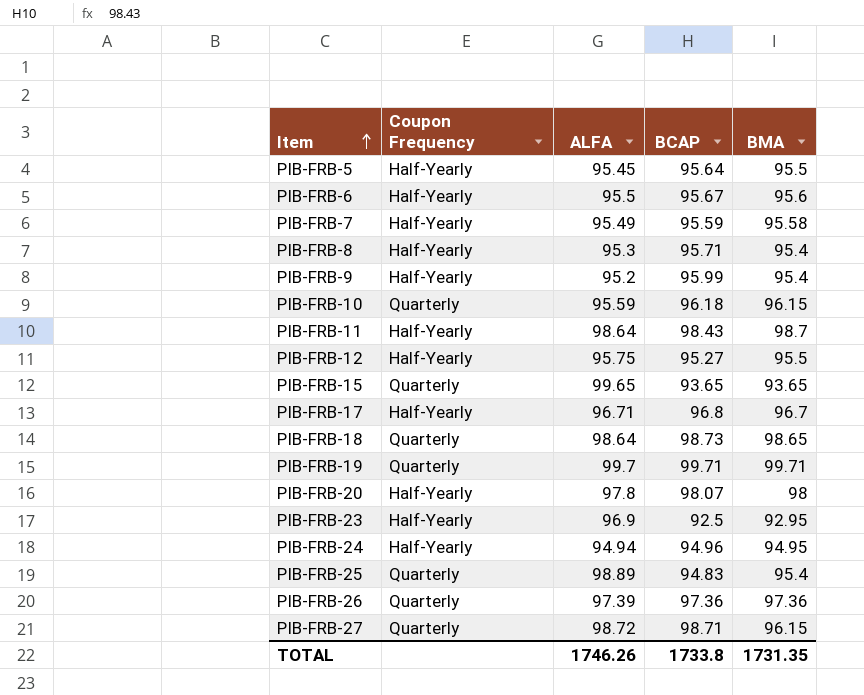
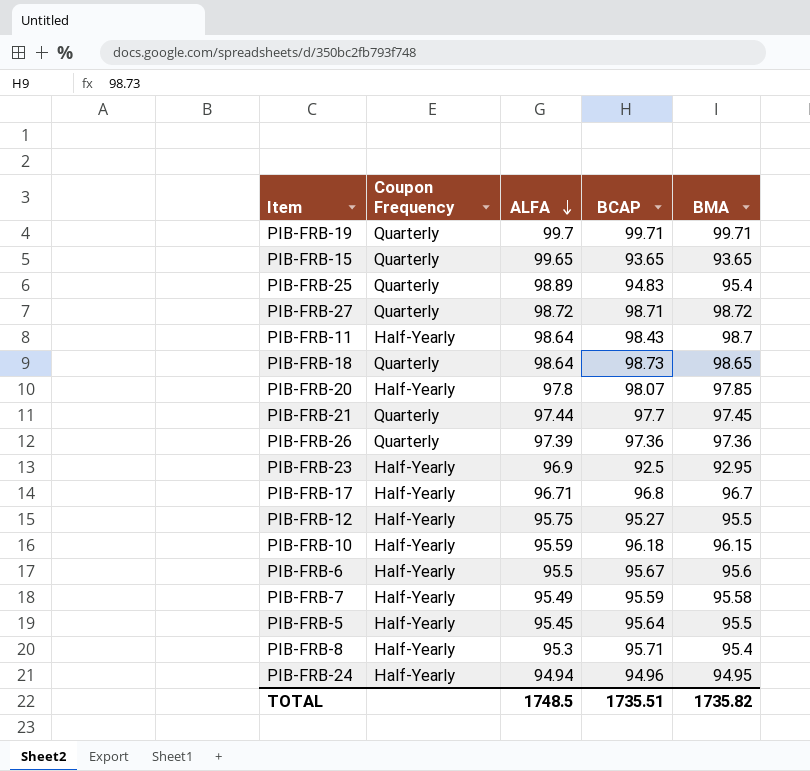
row order: Item ascending -> ALFA descending
row PIB-FRB-9: Half-Yearly | 95.2 | 95.99 | 95.4 -> none
PIB-FRB-27 | BMA: 96.15 -> 98.72
PIB-FRB-20 | BMA: 98 -> 97.85
row PIB-FRB-21: none -> Quarterly | 97.44 | 97.7 | 97.45
PIB-FRB-10 | Coupon Frequency: Quarterly -> Half-Yearly
TOTAL | ALFA: 1746.26 -> 1748.5
TOTAL | BCAP: 1733.8 -> 1735.51
TOTAL | BMA: 1731.35 -> 1735.82

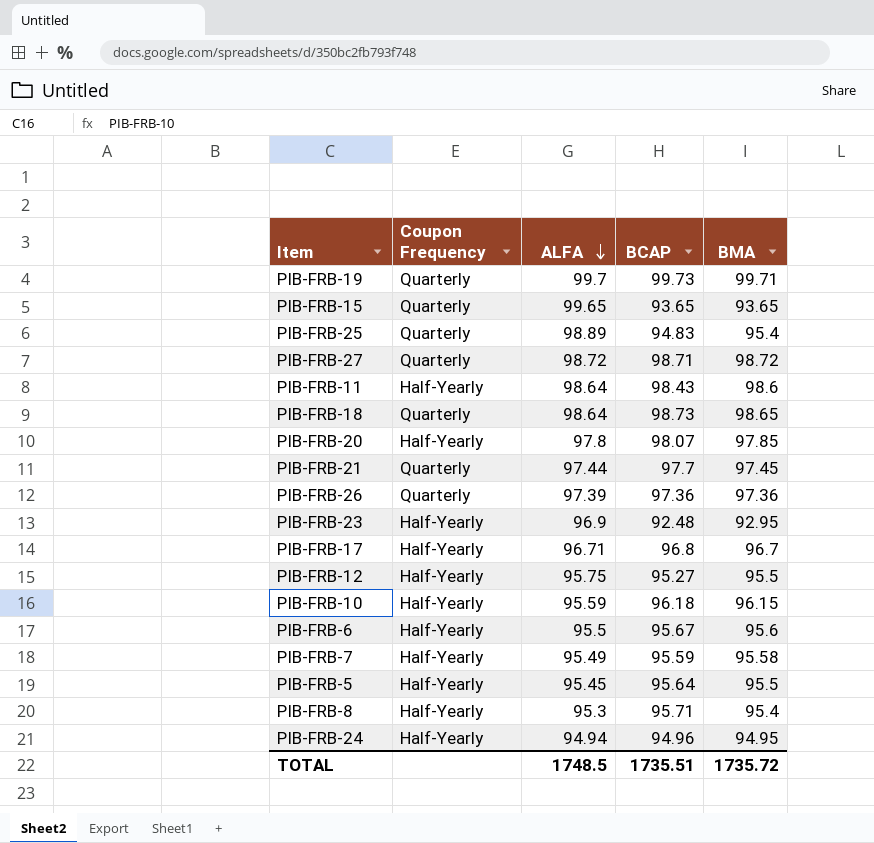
PIB-FRB-19 | BCAP: 99.71 -> 99.73
PIB-FRB-11 | BMA: 98.7 -> 98.6
PIB-FRB-23 | BCAP: 92.5 -> 92.48
TOTAL | BMA: 1735.82 -> 1735.72

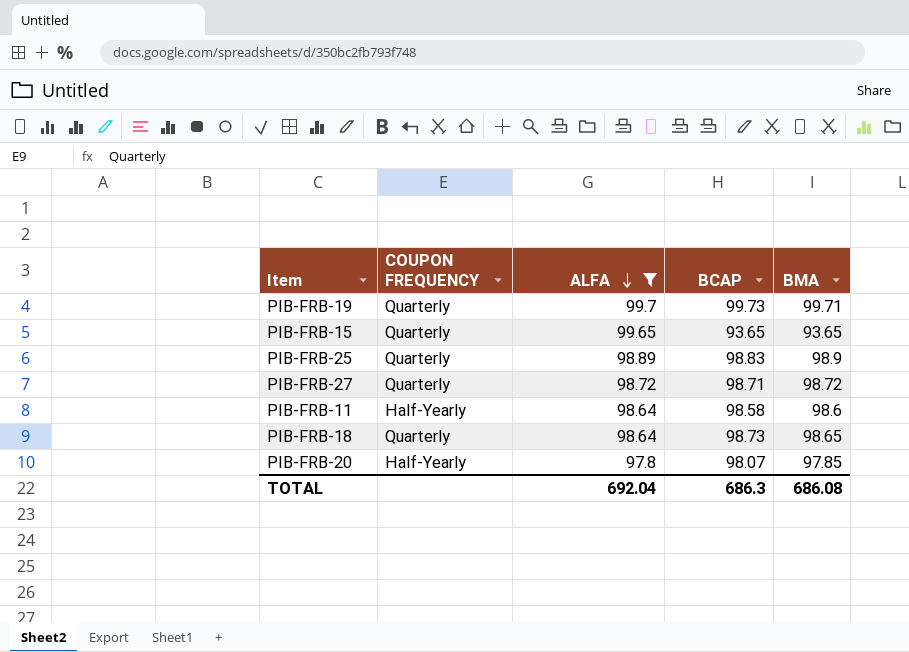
filter: none -> ALFA >= 97.8
column name: Coupon Frequency -> COUPON FREQUENCY
PIB-FRB-25 | BCAP: 94.83 -> 98.83
PIB-FRB-25 | BMA: 95.4 -> 98.9
PIB-FRB-11 | BCAP: 98.43 -> 98.58
TOTAL | ALFA: 1748.5 -> 692.04
TOTAL | BCAP: 1735.51 -> 686.3
TOTAL | BMA: 1735.72 -> 686.08

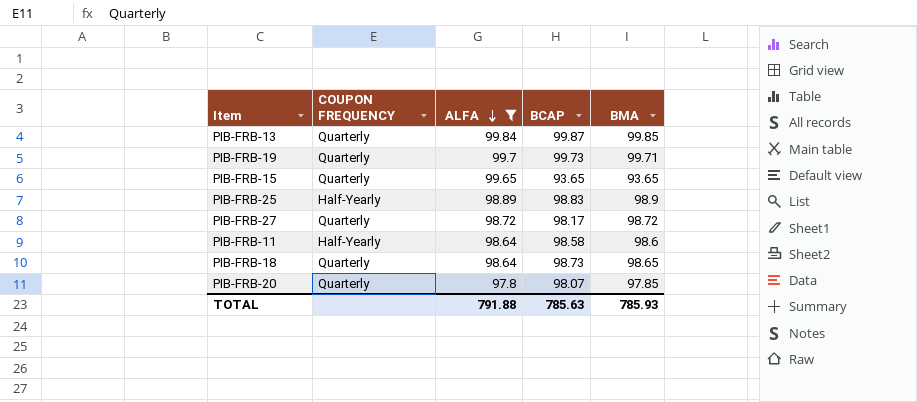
row PIB-FRB-13: none -> Quarterly | 99.84 | 99.87 | 99.85
PIB-FRB-25 | COUPON FREQUENCY: Quarterly -> Half-Yearly
PIB-FRB-27 | BCAP: 98.71 -> 98.17
PIB-FRB-20 | COUPON FREQUENCY: Half-Yearly -> Quarterly
TOTAL | ALFA: 692.04 -> 791.88
TOTAL | BCAP: 686.3 -> 785.63
TOTAL | BMA: 686.08 -> 785.93

